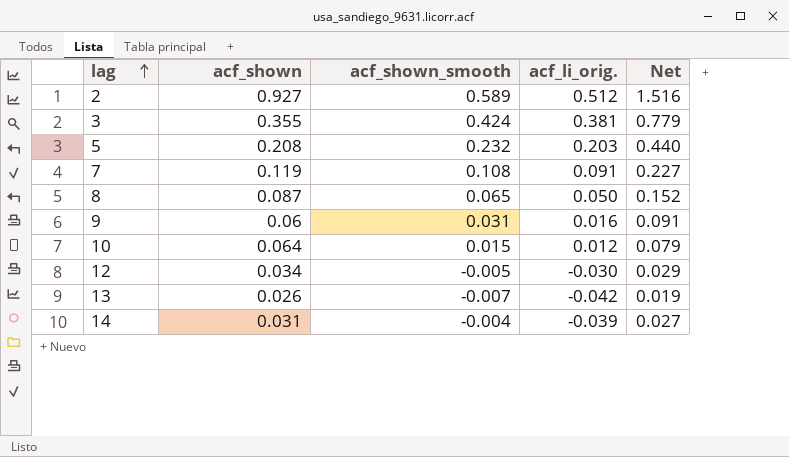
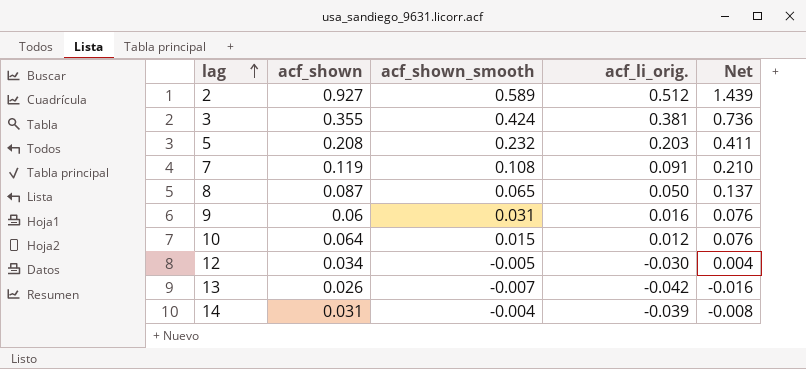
column Net | formula: [acf_shown] + [acf_shown_smooth] -> [acf_shown] + [acf_li_orig.]

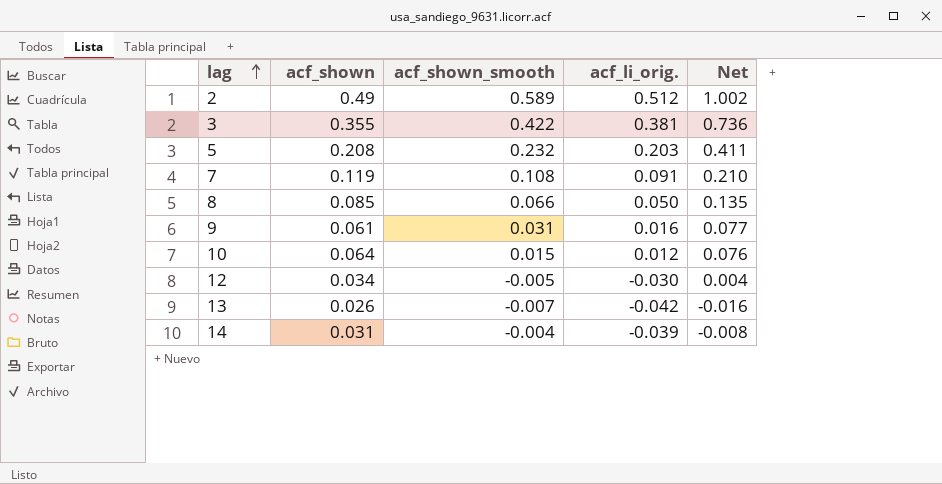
2 | acf_shown: 0.927 -> 0.49
2 | Net: 1.439 -> 1.002
3 | acf_shown_smooth: 0.424 -> 0.422
8 | acf_shown: 0.087 -> 0.085
8 | acf_shown_smooth: 0.065 -> 0.066
8 | Net: 0.137 -> 0.135
9 | acf_shown: 0.06 -> 0.061
9 | Net: 0.076 -> 0.077

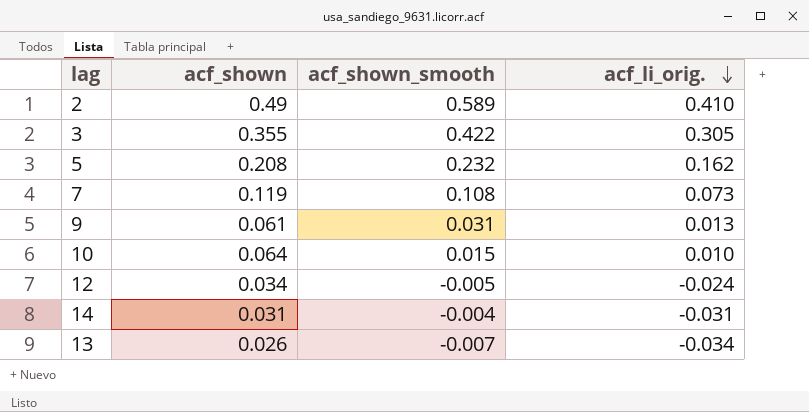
row order: lag ascending -> acf_li_orig. descending
column Net | formula: [acf_shown] + [acf_li_orig.] -> none
row 8: 0.085 | 0.066 | 0.050 | 0.135 -> none
2 | acf_li_orig.: 0.512 -> 0.410
3 | acf_li_orig.: 0.381 -> 0.305
5 | acf_li_orig.: 0.203 -> 0.162
7 | acf_li_orig.: 0.091 -> 0.073
9 | acf_li_orig.: 0.016 -> 0.013
10 | acf_li_orig.: 0.012 -> 0.010
12 | acf_li_orig.: -0.030 -> -0.024
14 | acf_li_orig.: -0.039 -> -0.031
13 | acf_li_orig.: -0.042 -> -0.034

